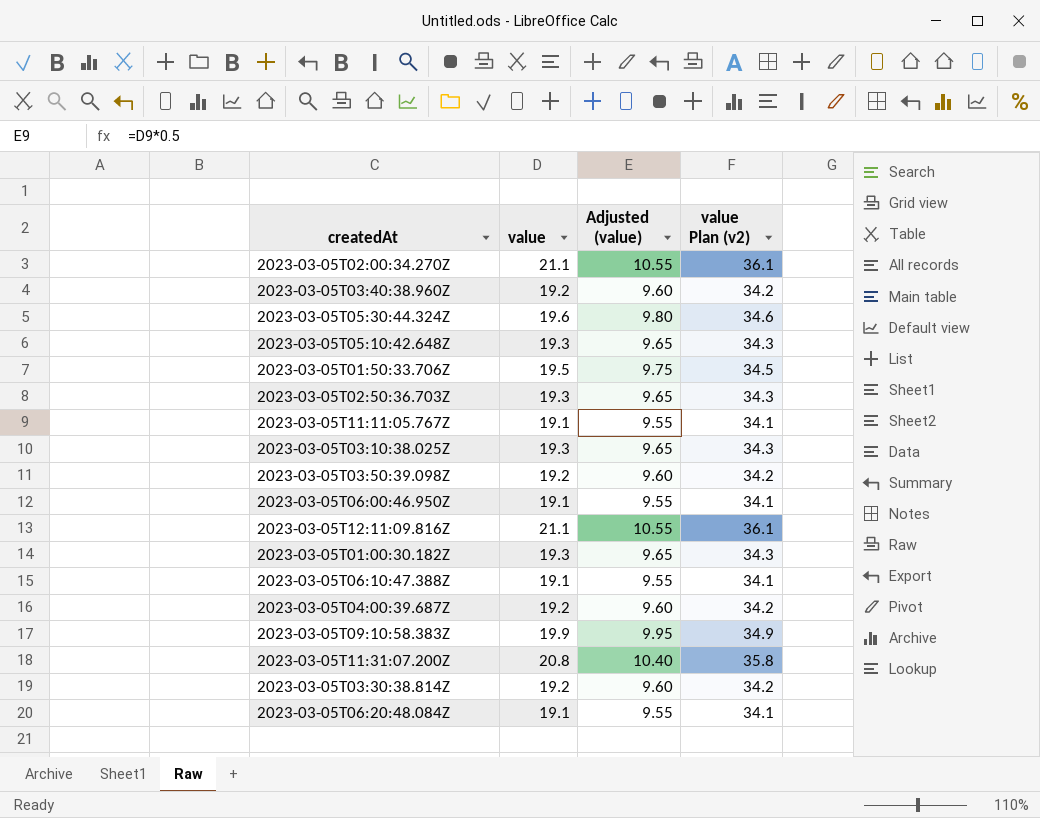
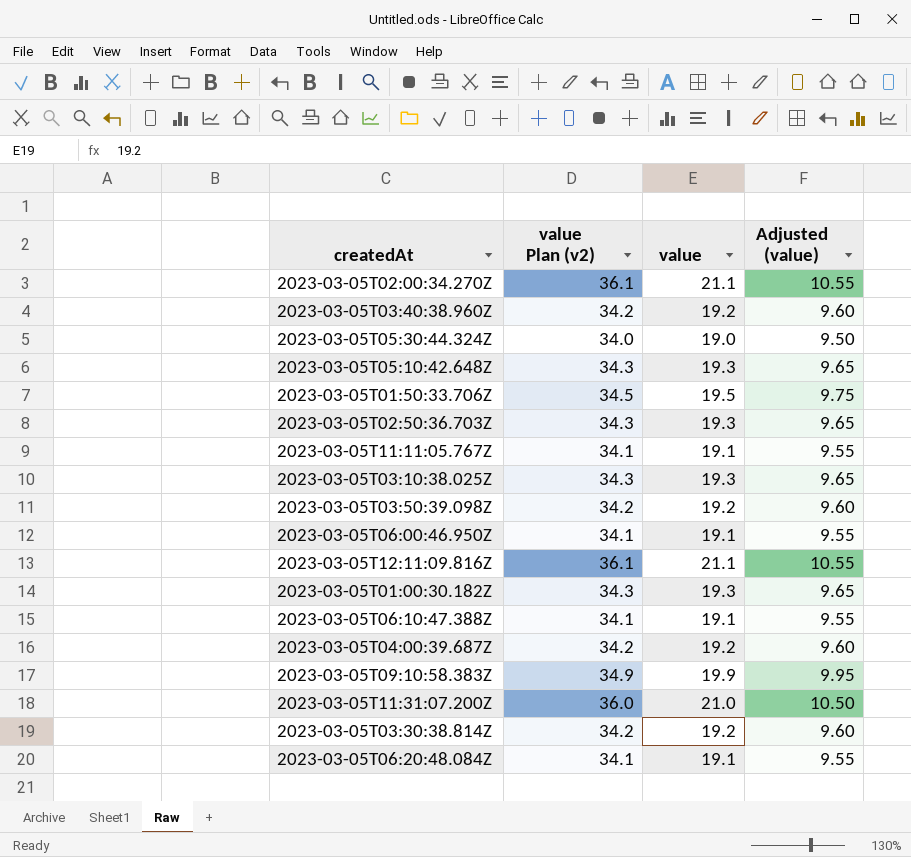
column value Plan (v2) | position: 4 -> 2
2023-03-05T05:30:44.324Z | value Plan (v2): 34.6 -> 34.0
2023-03-05T05:30:44.324Z | value: 19.6 -> 19.0
2023-03-05T05:30:44.324Z | Adjusted (value): 9.80 -> 9.50
2023-03-05T11:31:07.200Z | value Plan (v2): 35.8 -> 36.0
2023-03-05T11:31:07.200Z | value: 20.8 -> 21.0
2023-03-05T11:31:07.200Z | Adjusted (value): 10.40 -> 10.50

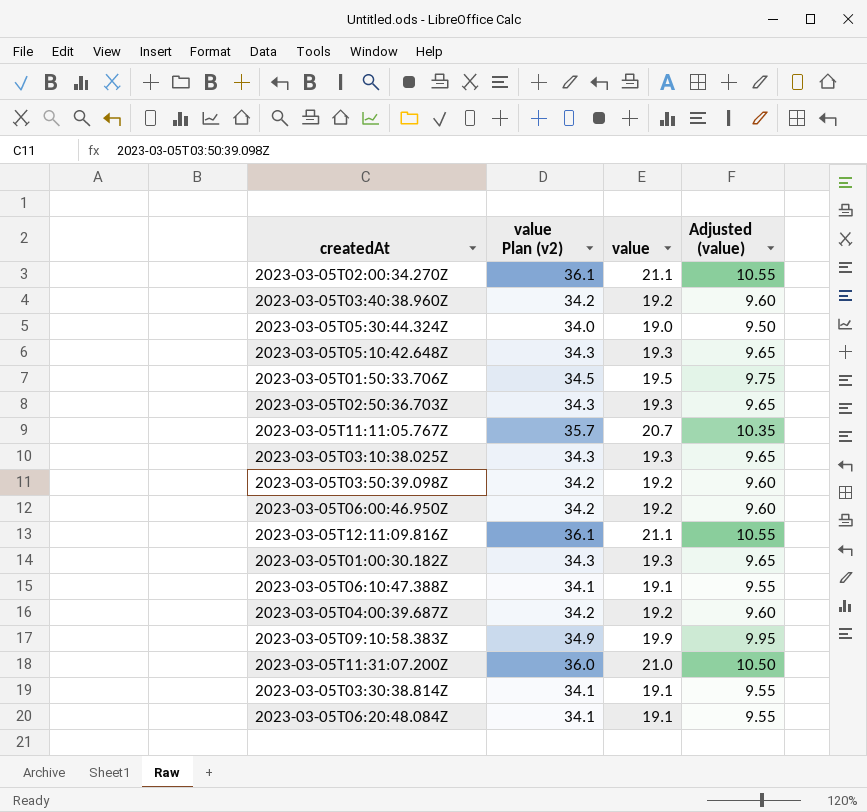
2023-03-05T11:11:05.767Z | value Plan (v2): 34.1 -> 35.7
2023-03-05T11:11:05.767Z | value: 19.1 -> 20.7
2023-03-05T11:11:05.767Z | Adjusted (value): 9.55 -> 10.35
2023-03-05T06:00:46.950Z | value Plan (v2): 34.1 -> 34.2
2023-03-05T06:00:46.950Z | value: 19.1 -> 19.2
2023-03-05T06:00:46.950Z | Adjusted (value): 9.55 -> 9.60
2023-03-05T03:30:38.814Z | value Plan (v2): 34.2 -> 34.1
2023-03-05T03:30:38.814Z | value: 19.2 -> 19.1
2023-03-05T03:30:38.814Z | Adjusted (value): 9.60 -> 9.55

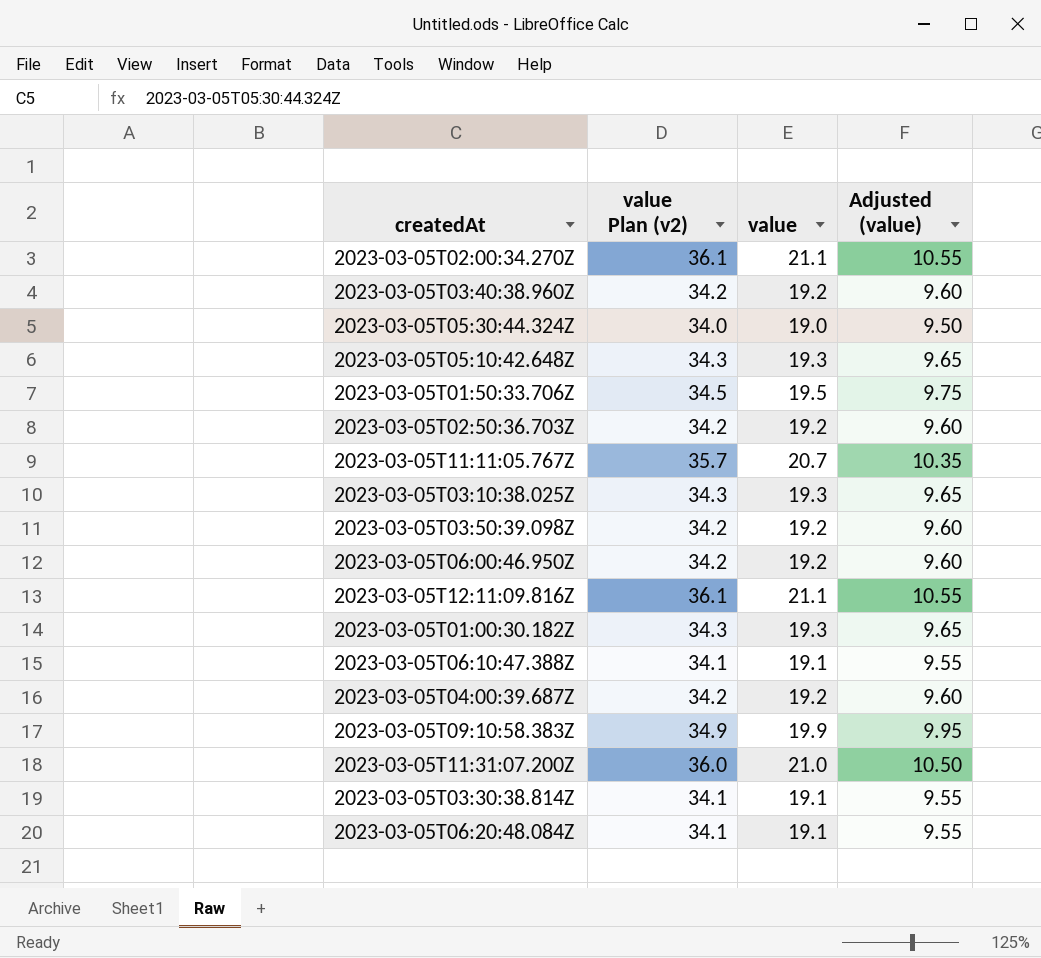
2023-03-05T02:50:36.703Z | value Plan (v2): 34.3 -> 34.2
2023-03-05T02:50:36.703Z | value: 19.3 -> 19.2
2023-03-05T02:50:36.703Z | Adjusted (value): 9.65 -> 9.60

